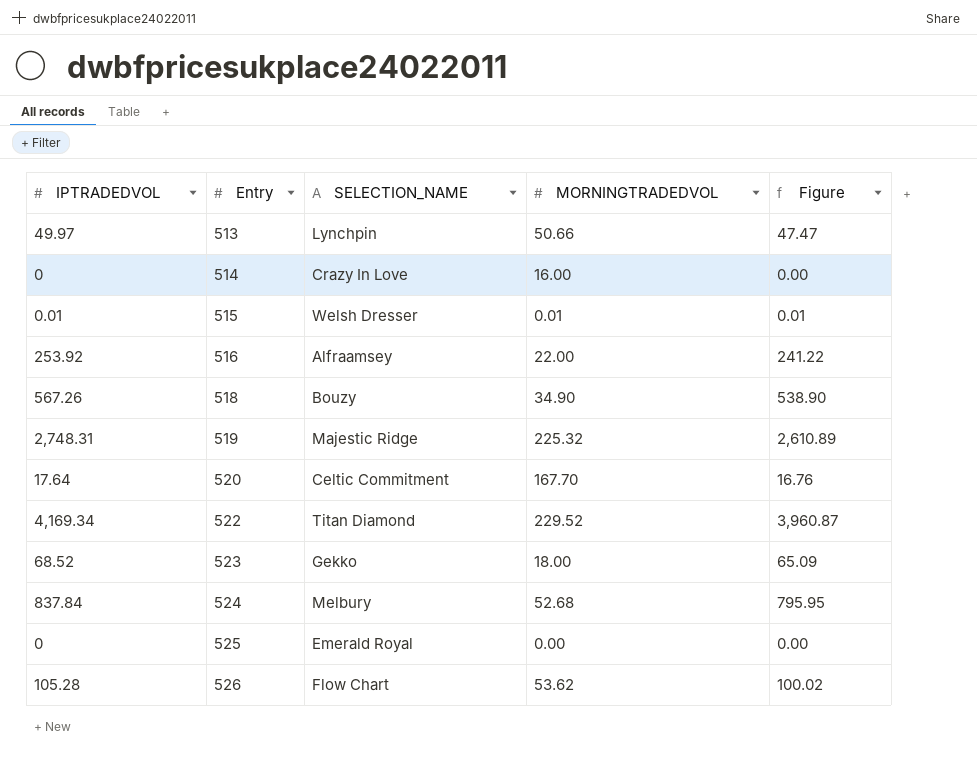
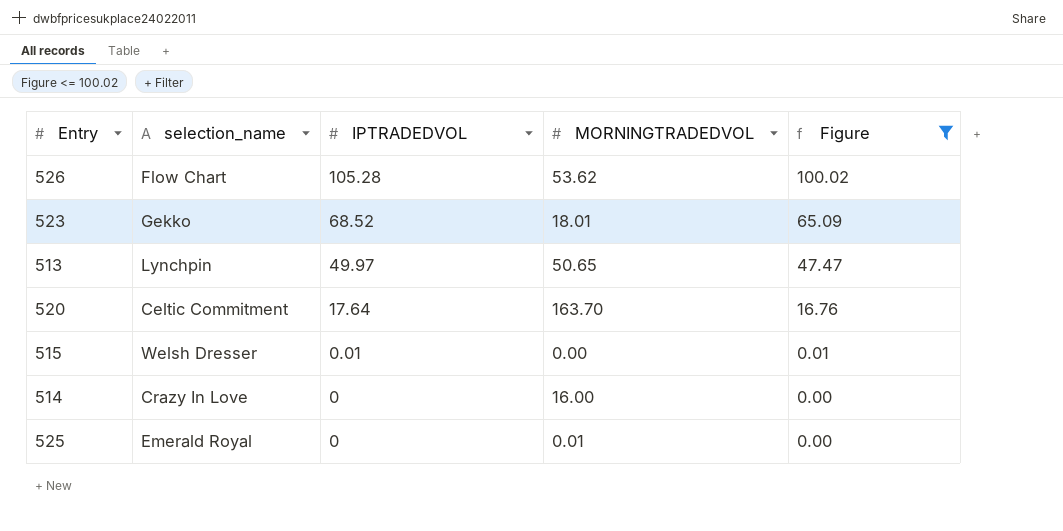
filter: none -> Figure <= 100.02
row order: Entry ascending -> IPTRADEDVOL descending
column name: SELECTION_NAME -> selection_name
column IPTRADEDVOL | position: 1 -> 3
523 | MORNINGTRADEDVOL: 18.00 -> 18.01
513 | MORNINGTRADEDVOL: 50.66 -> 50.65
520 | MORNINGTRADEDVOL: 167.70 -> 163.70
515 | MORNINGTRADEDVOL: 0.01 -> 0.00
525 | MORNINGTRADEDVOL: 0.00 -> 0.01

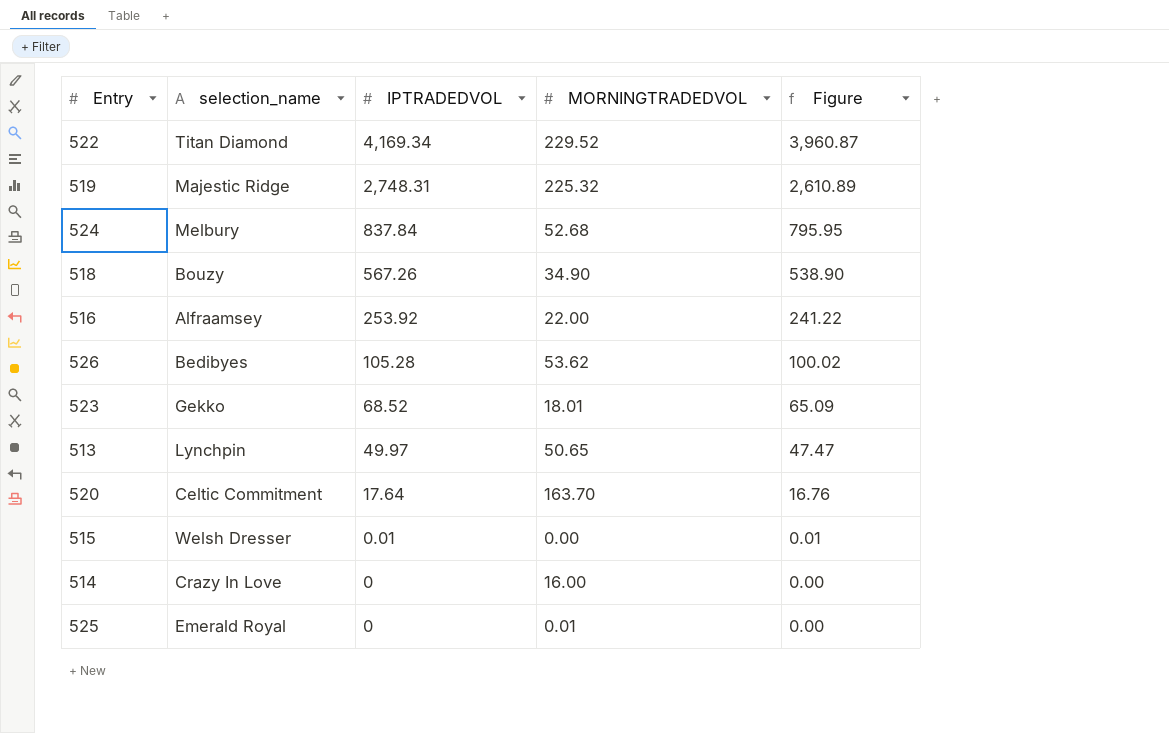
filter: Figure <= 100.02 -> none
526 | selection_name: Flow Chart -> Bedibyes

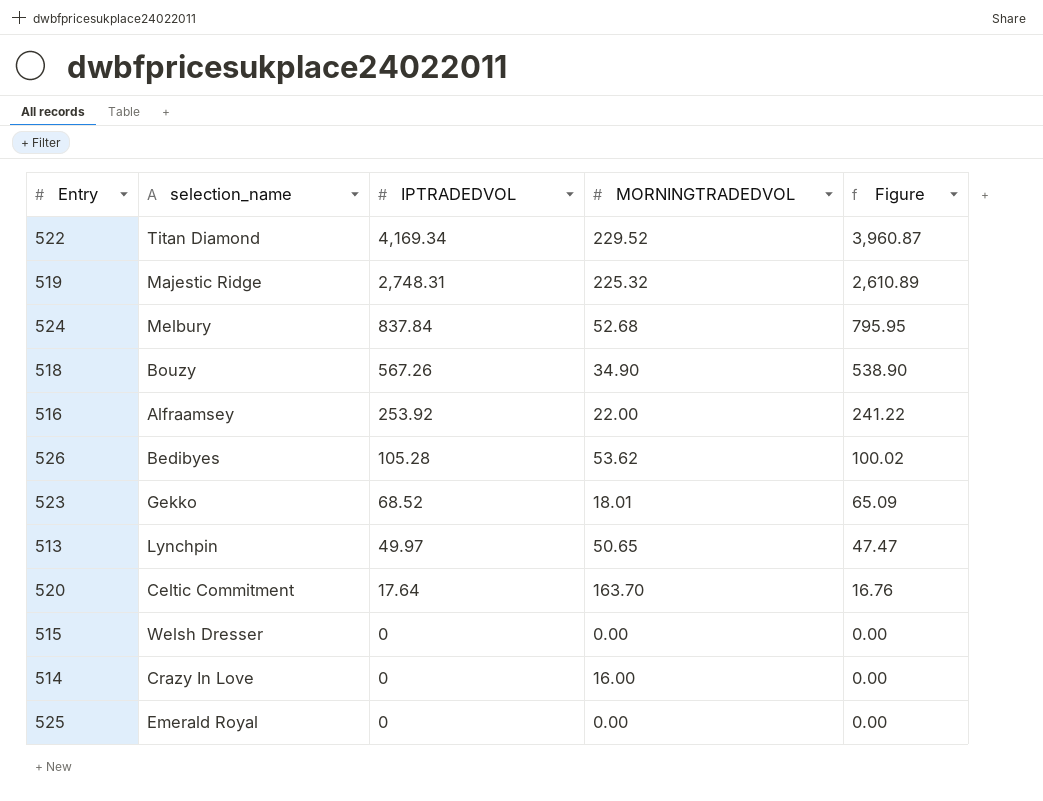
515 | IPTRADEDVOL: 0.01 -> 0
515 | Figure: 0.01 -> 0.00
525 | MORNINGTRADEDVOL: 0.01 -> 0.00

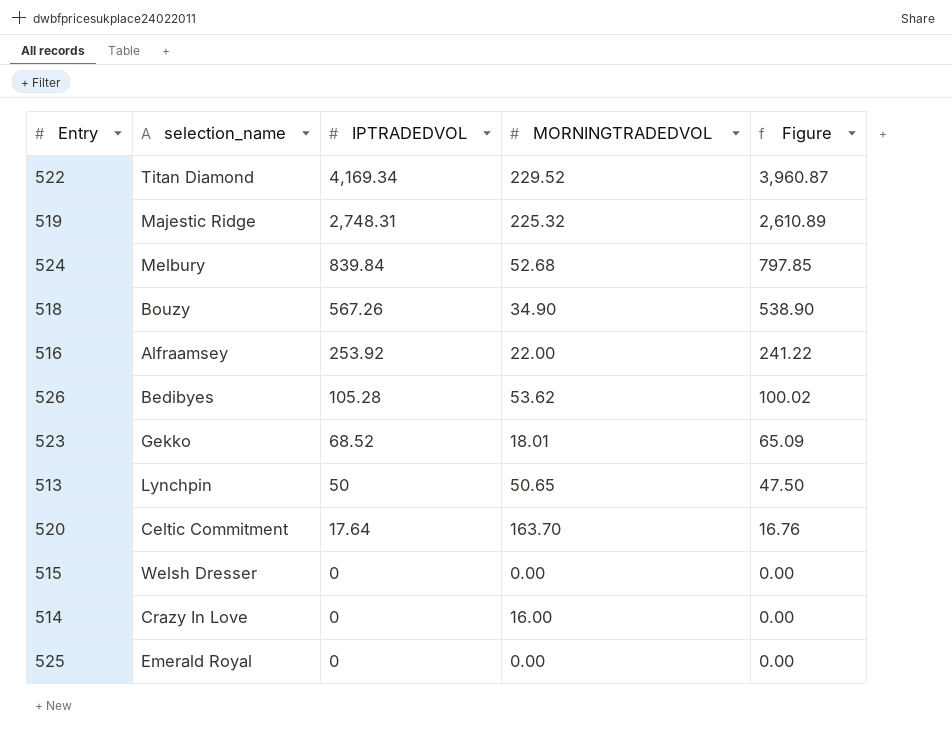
524 | IPTRADEDVOL: 837.84 -> 839.84
524 | Figure: 795.95 -> 797.85
513 | IPTRADEDVOL: 49.97 -> 50
513 | Figure: 47.47 -> 47.50

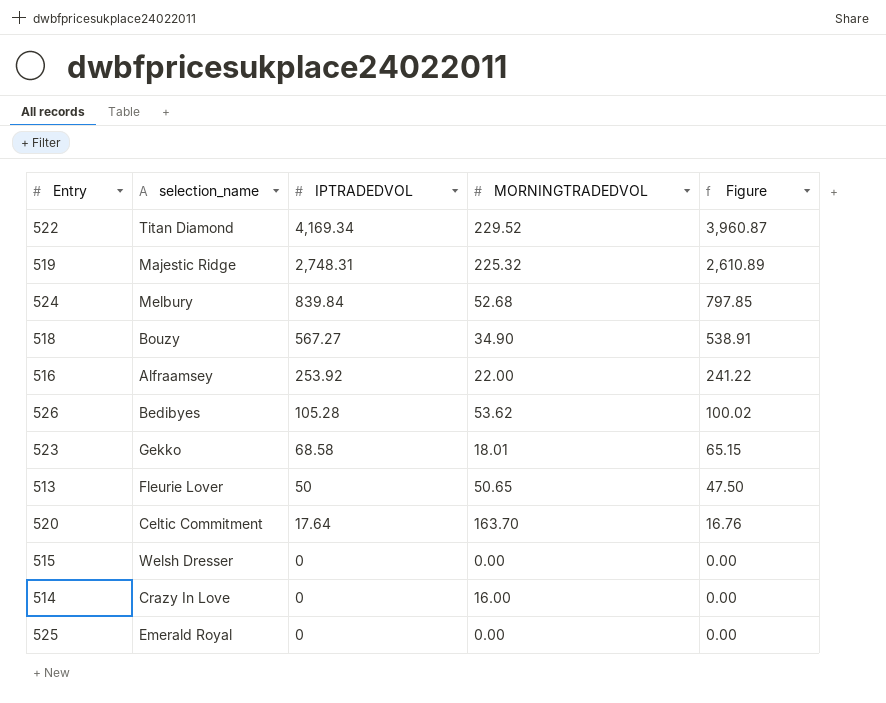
518 | IPTRADEDVOL: 567.26 -> 567.27
518 | Figure: 538.90 -> 538.91
523 | IPTRADEDVOL: 68.52 -> 68.58
523 | Figure: 65.09 -> 65.15
513 | selection_name: Lynchpin -> Fleurie Lover

